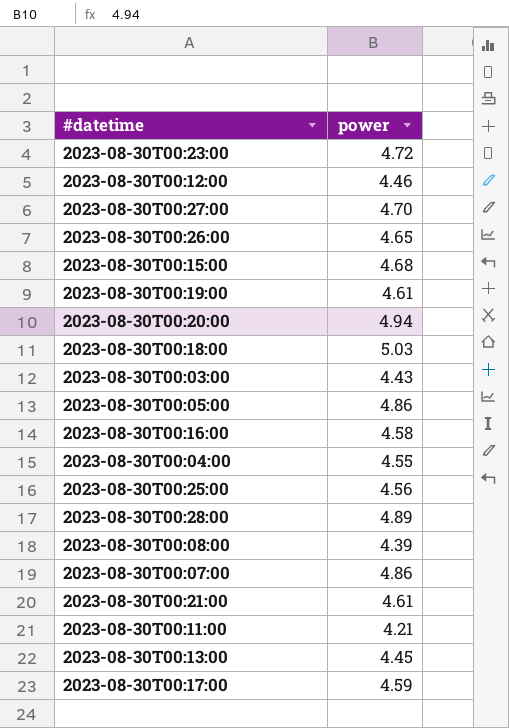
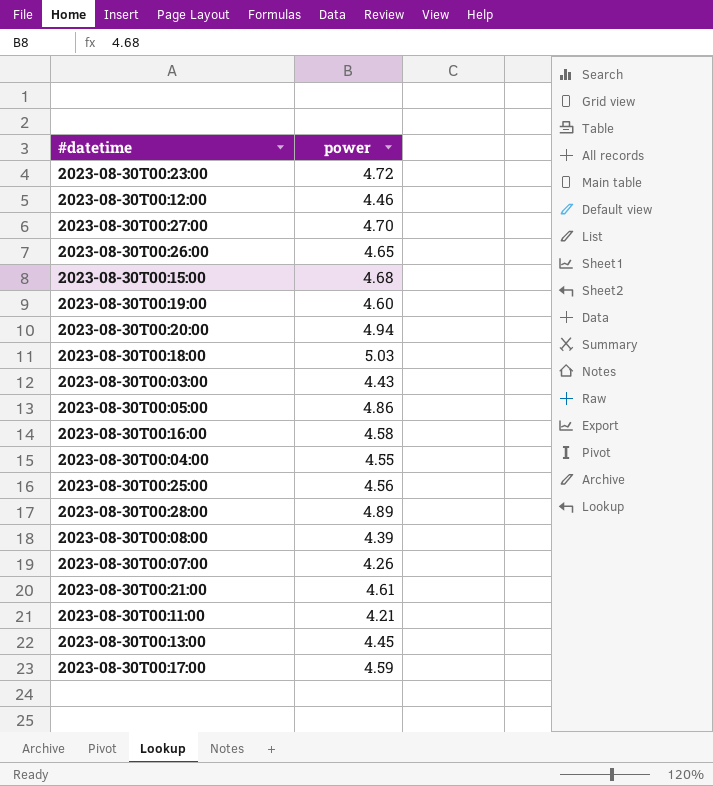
2023-08-30T00:19:00 | power: 4.61 -> 4.60
2023-08-30T00:07:00 | power: 4.86 -> 4.26

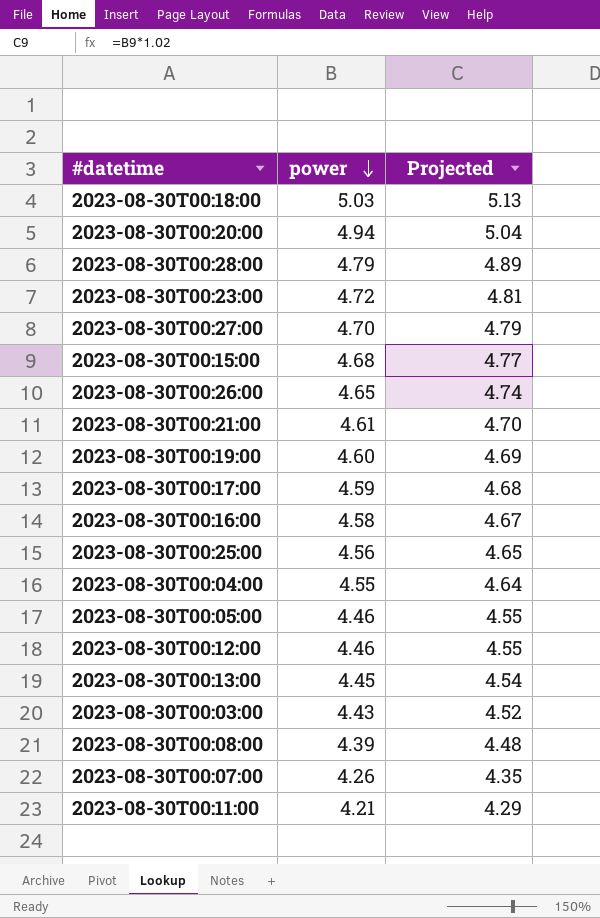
row order: none -> power descending
column Projected | formula: none -> [power] * 1.02
2023-08-30T00:28:00 | power: 4.89 -> 4.79
2023-08-30T00:05:00 | power: 4.86 -> 4.46

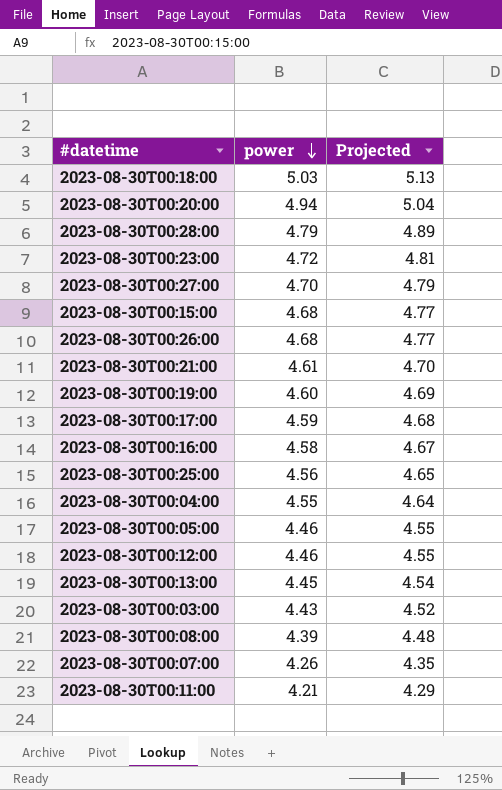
2023-08-30T00:26:00 | power: 4.65 -> 4.68
2023-08-30T00:26:00 | Projected: 4.74 -> 4.77

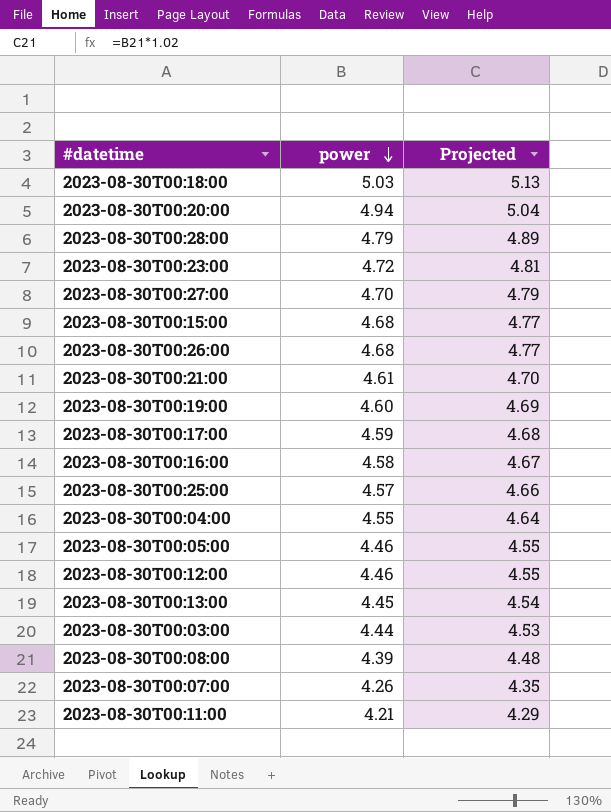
2023-08-30T00:25:00 | power: 4.56 -> 4.57
2023-08-30T00:25:00 | Projected: 4.65 -> 4.66
2023-08-30T00:03:00 | power: 4.43 -> 4.44
2023-08-30T00:03:00 | Projected: 4.52 -> 4.53

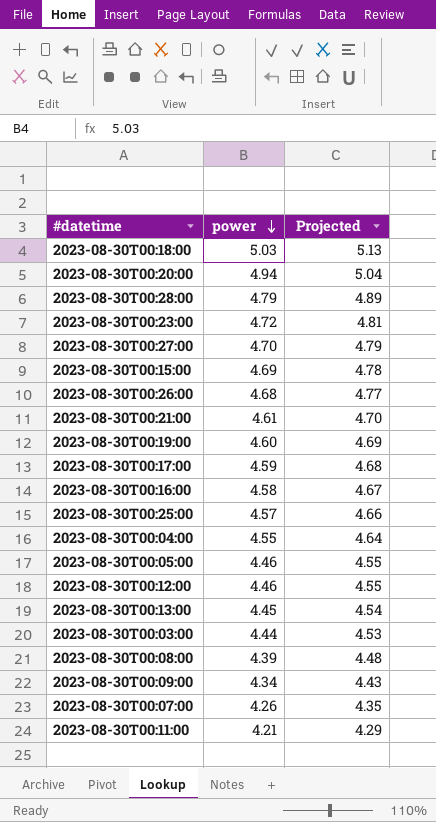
2023-08-30T00:15:00 | power: 4.68 -> 4.69
2023-08-30T00:15:00 | Projected: 4.77 -> 4.78
row 2023-08-30T00:09:00: none -> 4.34 | 4.43

